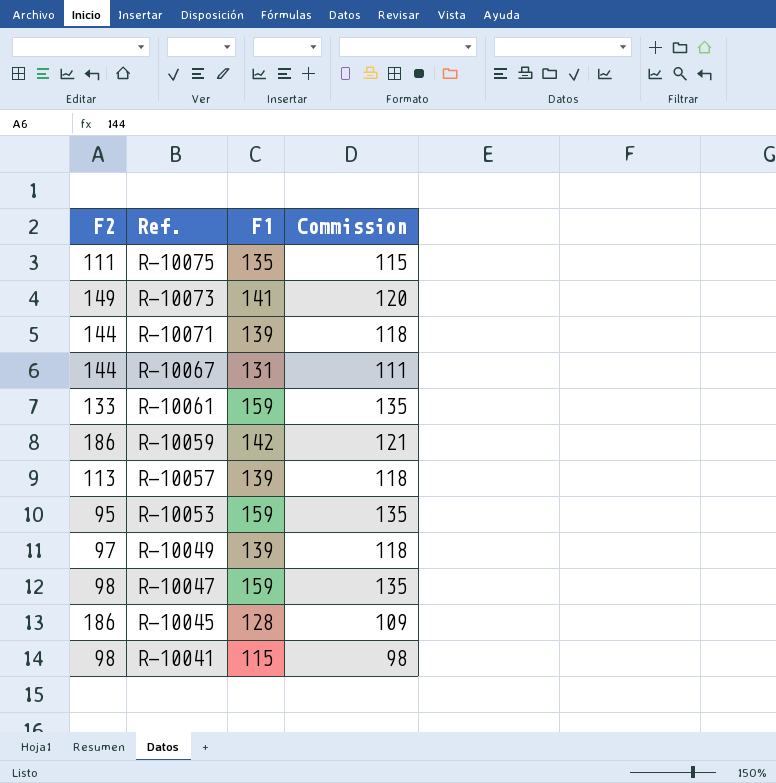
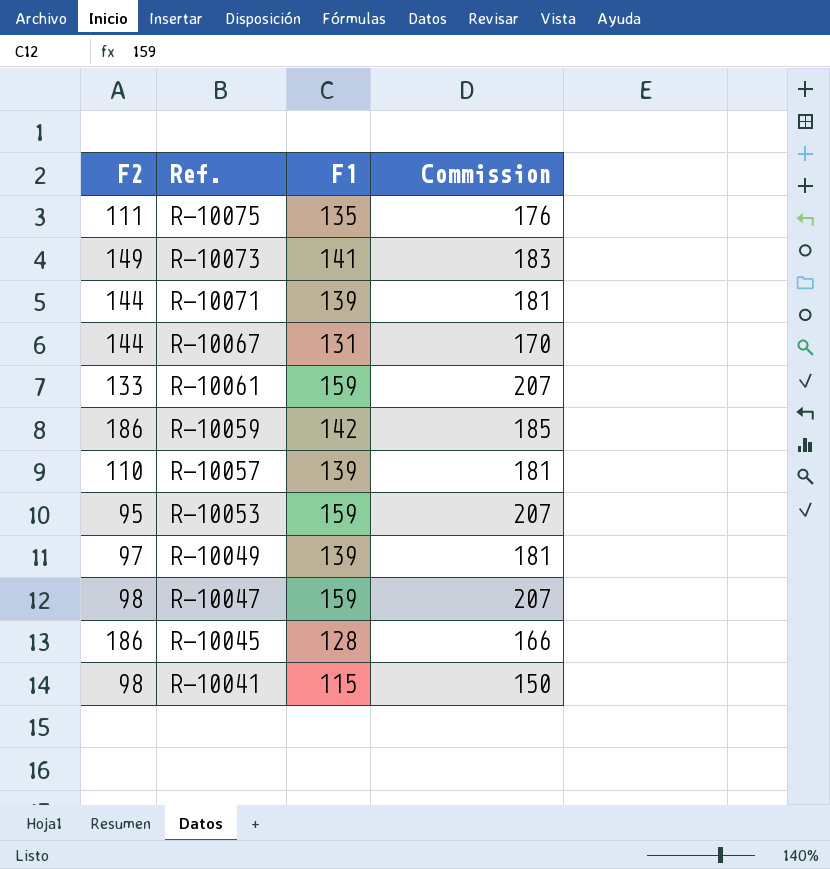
column Commission | formula: [F1] * 0.85 -> [F1] * 1.3
R-10057 | F2: 113 -> 110

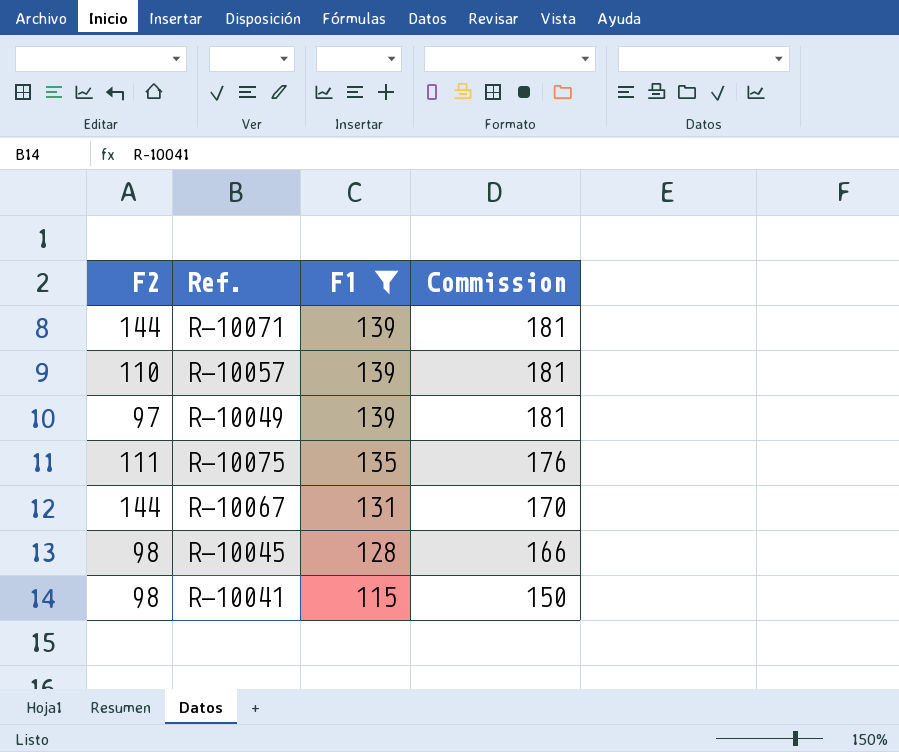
filter: none -> F1 <= 139
row order: Ref. descending -> F1 descending
R-10045 | F2: 186 -> 98

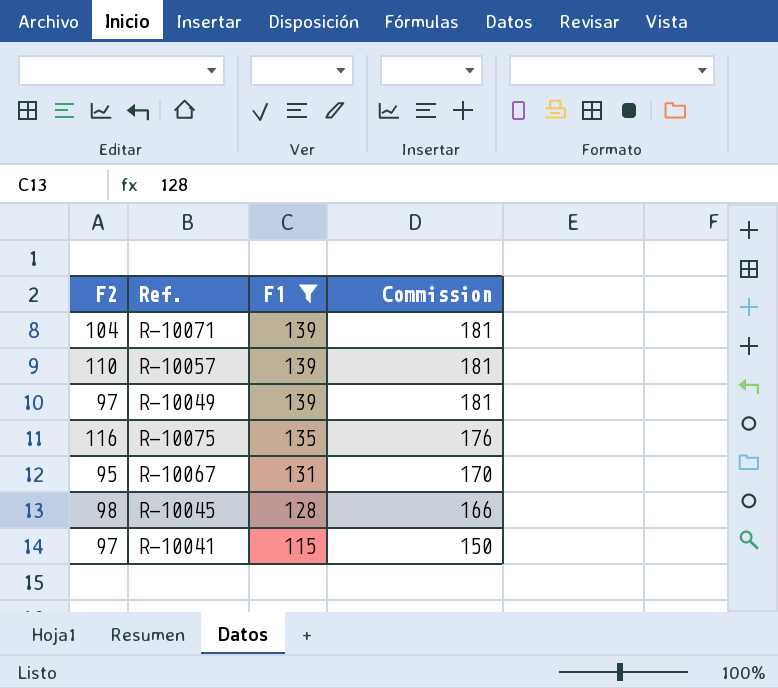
R-10071 | F2: 144 -> 104
R-10075 | F2: 111 -> 116
R-10067 | F2: 144 -> 95
R-10041 | F2: 98 -> 97

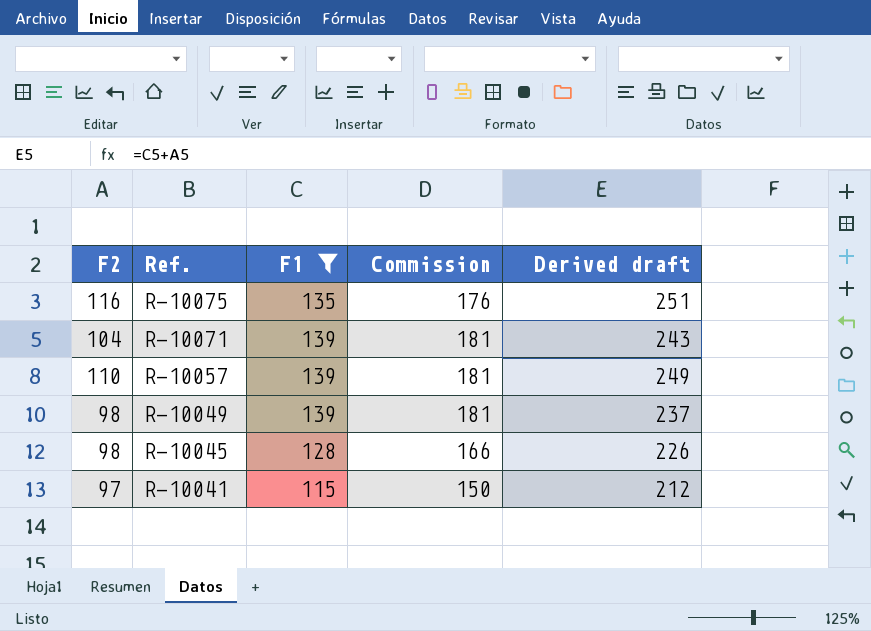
row order: F1 descending -> Ref. descending
column Derived draft | formula: none -> [F2] + [F1]
row R-10067: 95 | 131 | 170 -> none
R-10049 | F2: 97 -> 98

